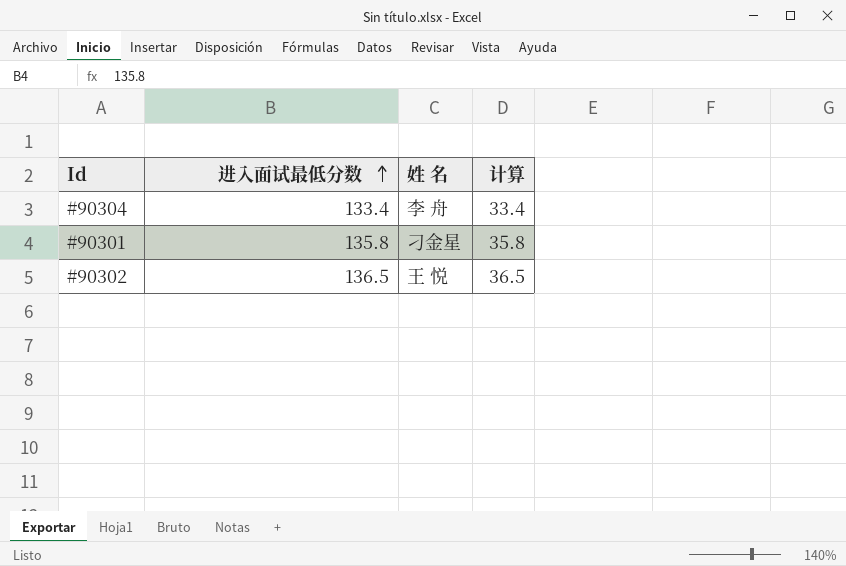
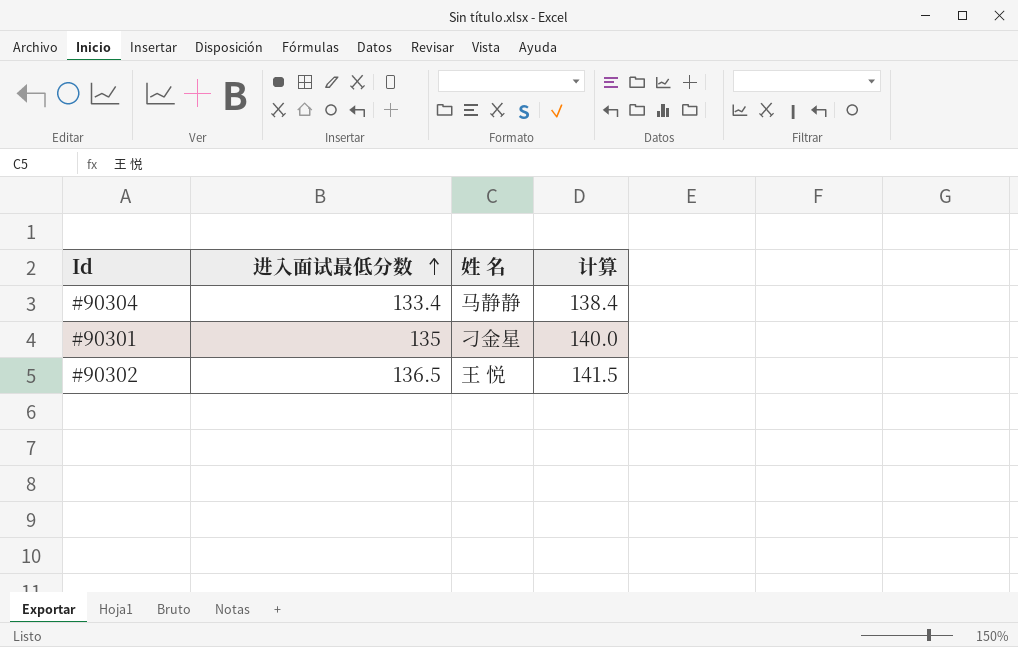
column 计算 | formula: [进入面试最低分数] - 100 -> [进入面试最低分数] + 5
#90304 | 姓 名: 李 舟 -> 马静静
#90301 | 进入面试最低分数: 135.8 -> 135

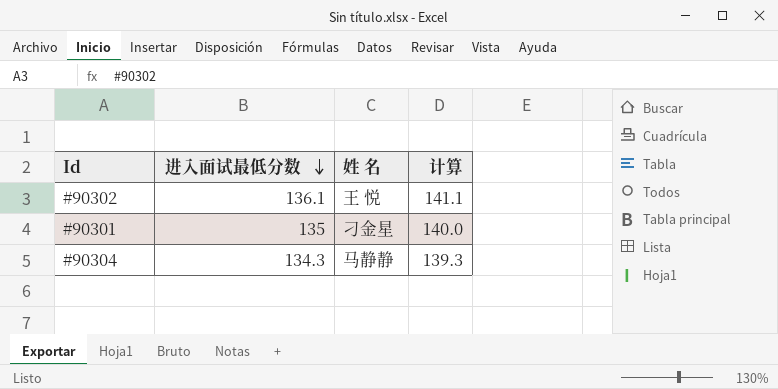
row order: 进入面试最低分数 ascending -> 进入面试最低分数 descending
#90302 | 进入面试最低分数: 136.5 -> 136.1
#90302 | 计算: 141.5 -> 141.1
#90304 | 进入面试最低分数: 133.4 -> 134.3
#90304 | 计算: 138.4 -> 139.3

